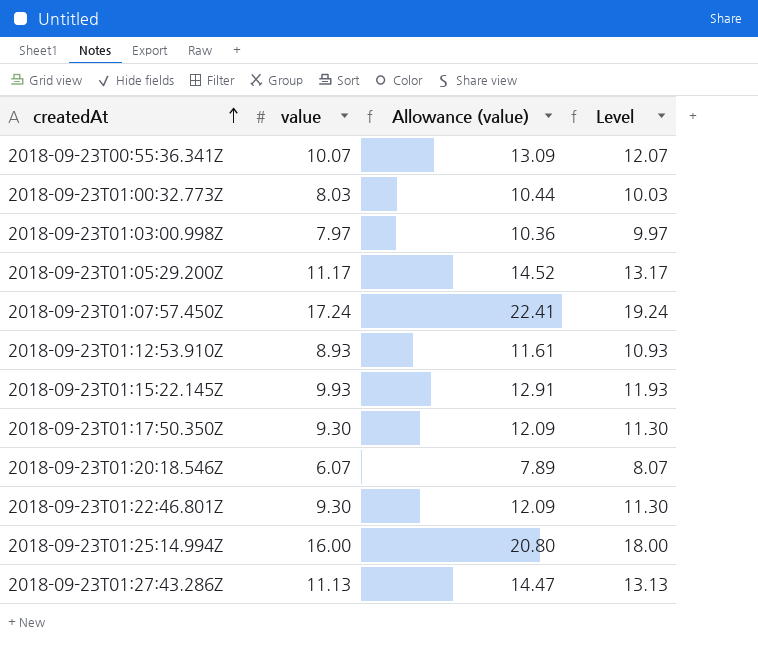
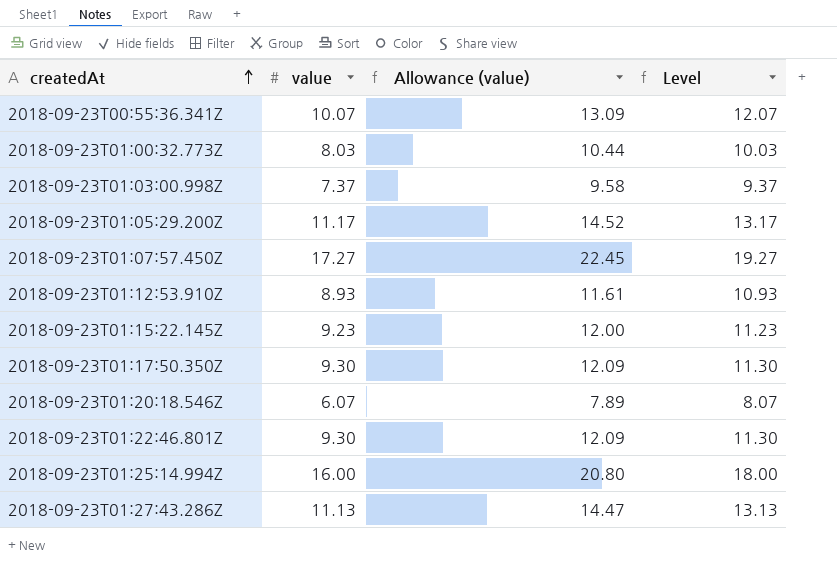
2018-09-23T01:03:00.998Z | value: 7.97 -> 7.37
2018-09-23T01:03:00.998Z | Allowance (value): 10.36 -> 9.58
2018-09-23T01:03:00.998Z | Level: 9.97 -> 9.37
2018-09-23T01:07:57.450Z | value: 17.24 -> 17.27
2018-09-23T01:07:57.450Z | Allowance (value): 22.41 -> 22.45
2018-09-23T01:07:57.450Z | Level: 19.24 -> 19.27
2018-09-23T01:15:22.145Z | value: 9.93 -> 9.23
2018-09-23T01:15:22.145Z | Allowance (value): 12.91 -> 12.00
2018-09-23T01:15:22.145Z | Level: 11.93 -> 11.23

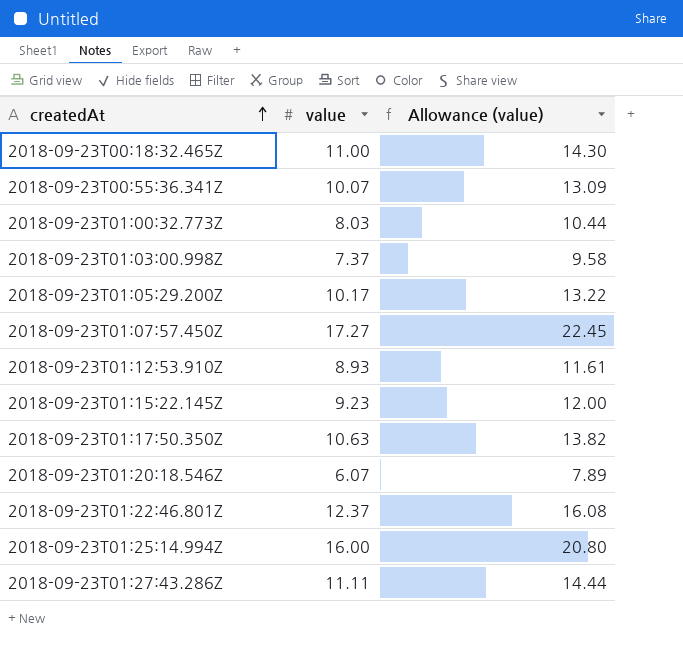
column Level | formula: [value] + 2 -> none
row 2018-09-23T00:18:32.465Z: none -> 11.00 | 14.30
2018-09-23T01:05:29.200Z | value: 11.17 -> 10.17
2018-09-23T01:05:29.200Z | Allowance (value): 14.52 -> 13.22
2018-09-23T01:17:50.350Z | value: 9.30 -> 10.63
2018-09-23T01:17:50.350Z | Allowance (value): 12.09 -> 13.82
2018-09-23T01:22:46.801Z | value: 9.30 -> 12.37
2018-09-23T01:22:46.801Z | Allowance (value): 12.09 -> 16.08
2018-09-23T01:27:43.286Z | value: 11.13 -> 11.11
2018-09-23T01:27:43.286Z | Allowance (value): 14.47 -> 14.44

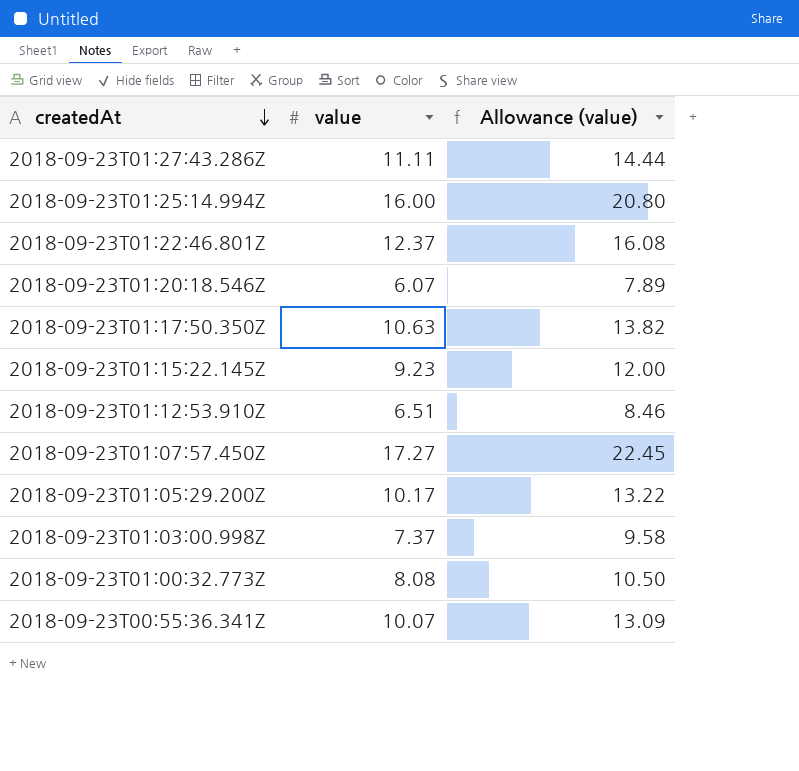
row order: createdAt ascending -> createdAt descending
row 2018-09-23T00:18:32.465Z: 11.00 | 14.30 -> none
2018-09-23T01:12:53.910Z | value: 8.93 -> 6.51
2018-09-23T01:12:53.910Z | Allowance (value): 11.61 -> 8.46
2018-09-23T01:00:32.773Z | value: 8.03 -> 8.08
2018-09-23T01:00:32.773Z | Allowance (value): 10.44 -> 10.50

